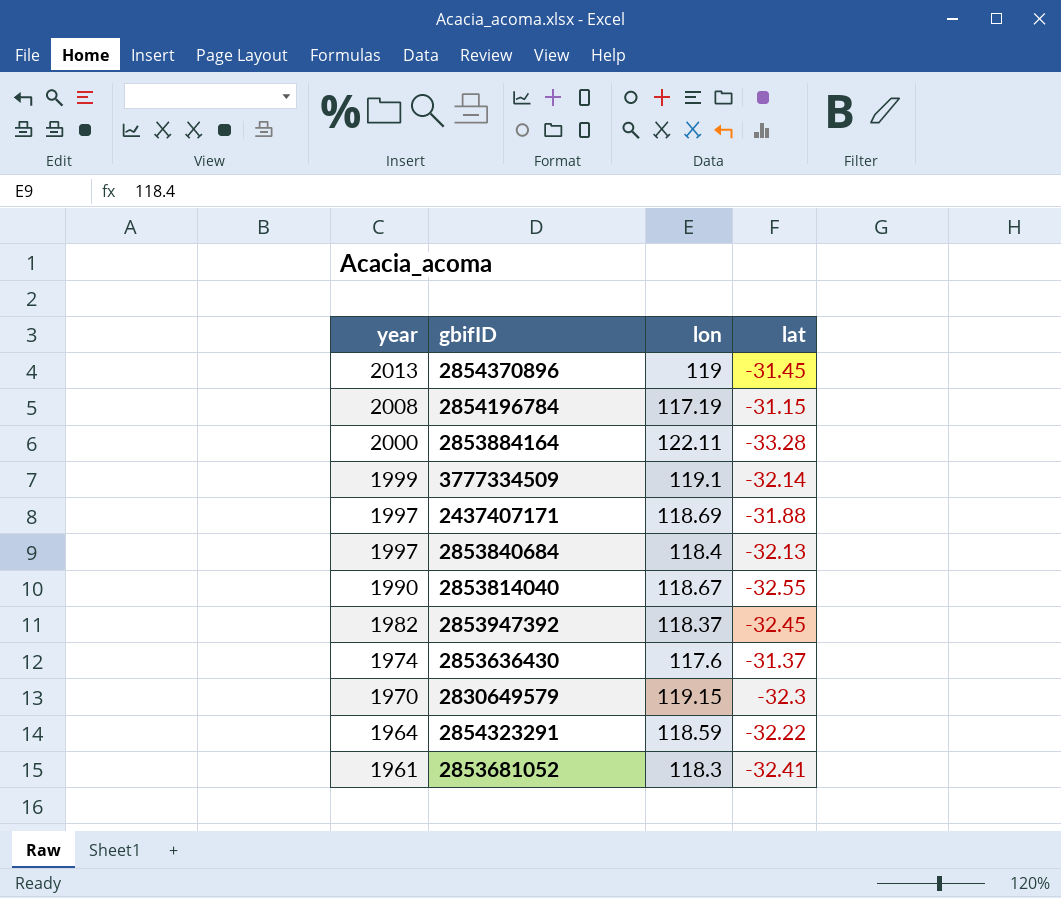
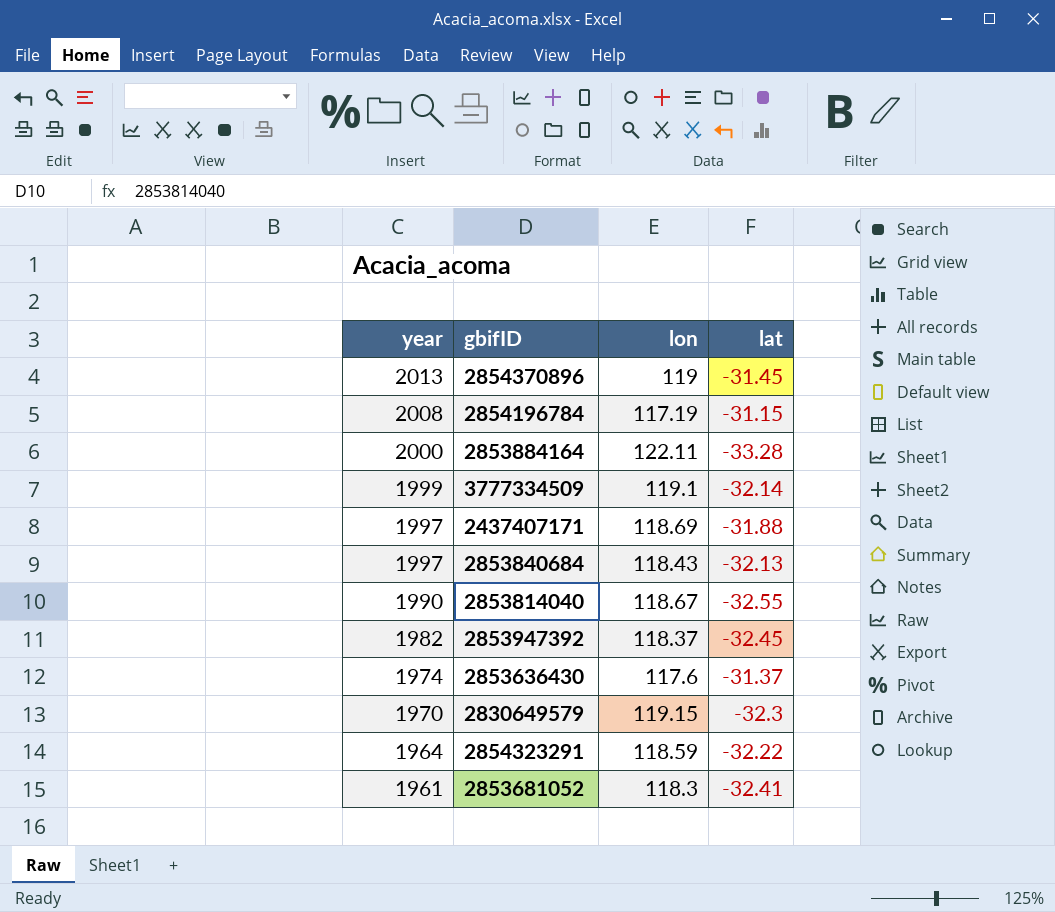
2853840684 | lon: 118.4 -> 118.43

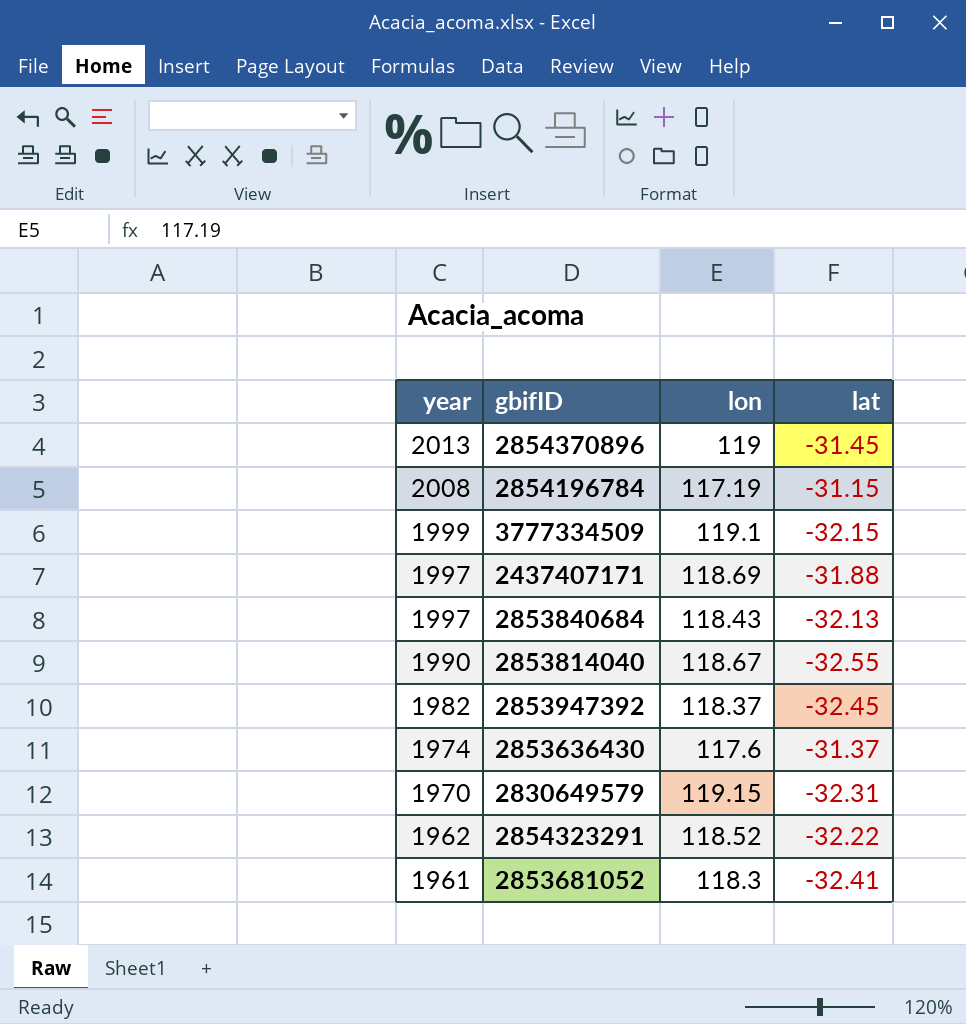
row 2853884164: 2000 | 122.11 | -33.28 -> none
3777334509 | lat: -32.14 -> -32.15
2830649579 | lat: -32.3 -> -32.31
2854323291 | year: 1964 -> 1962
2854323291 | lon: 118.59 -> 118.52

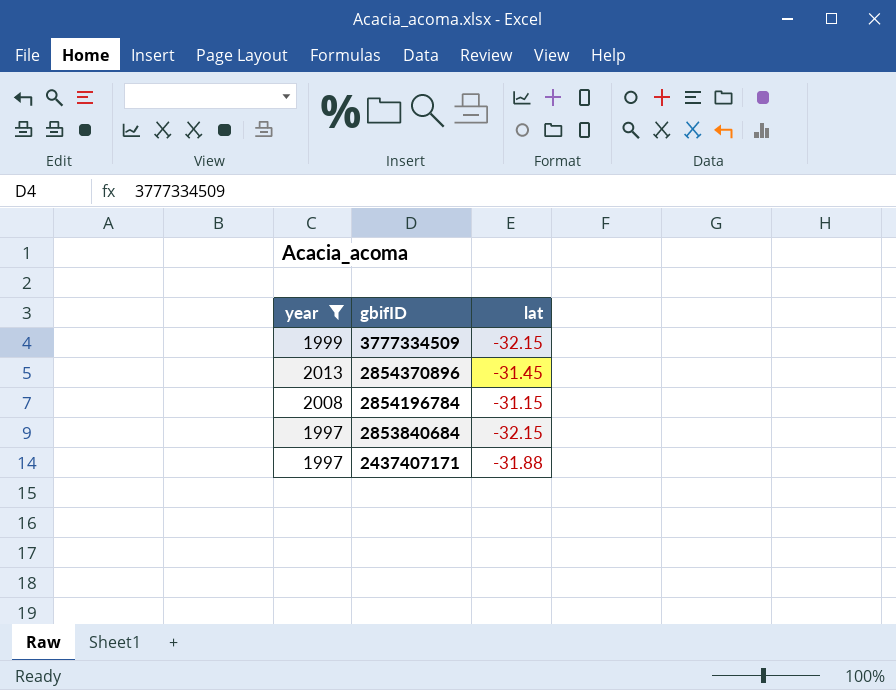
filter: none -> year >= 1997
row order: year descending -> gbifID descending
column lon | position: 3 -> none
2853840684 | lat: -32.13 -> -32.15

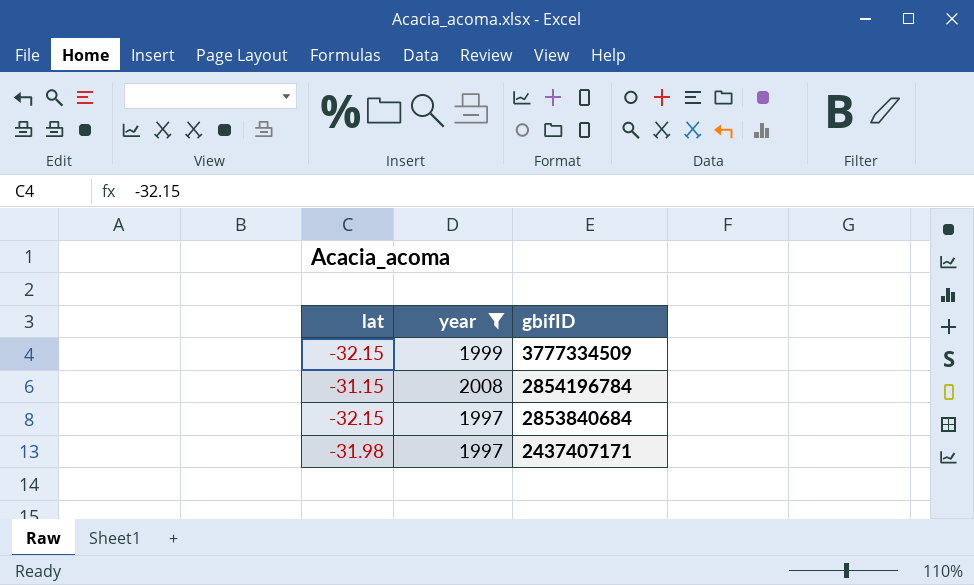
column lat | position: 3 -> 1
row 2854370896: 2013 | -31.45 -> none
2437407171 | lat: -31.88 -> -31.98

